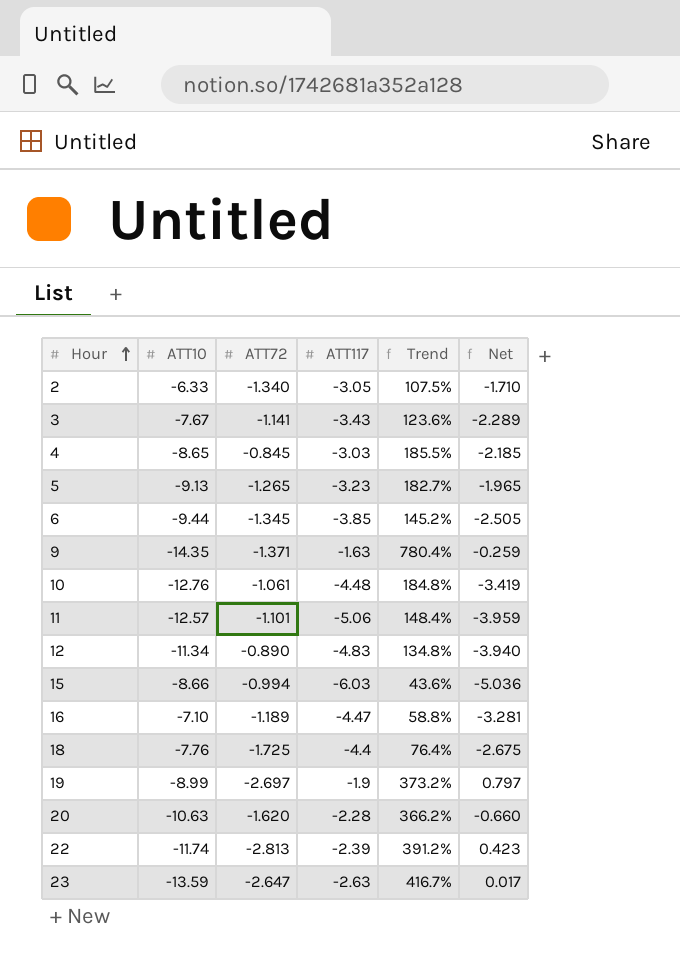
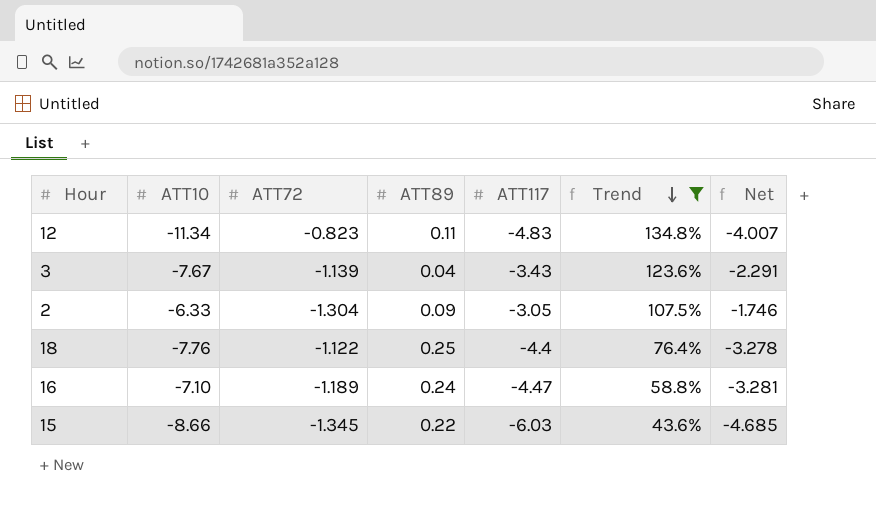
filter: none -> Trend <= 134.8%
row order: Hour ascending -> Trend descending
column ATT89 | position: none -> 4
12 | ATT72: -0.890 -> -0.823
12 | Net: -3.940 -> -4.007
3 | ATT72: -1.141 -> -1.139
3 | Net: -2.289 -> -2.291
2 | ATT72: -1.340 -> -1.304
2 | Net: -1.710 -> -1.746
18 | ATT72: -1.725 -> -1.122
18 | Net: -2.675 -> -3.278
15 | ATT72: -0.994 -> -1.345
15 | Net: -5.036 -> -4.685

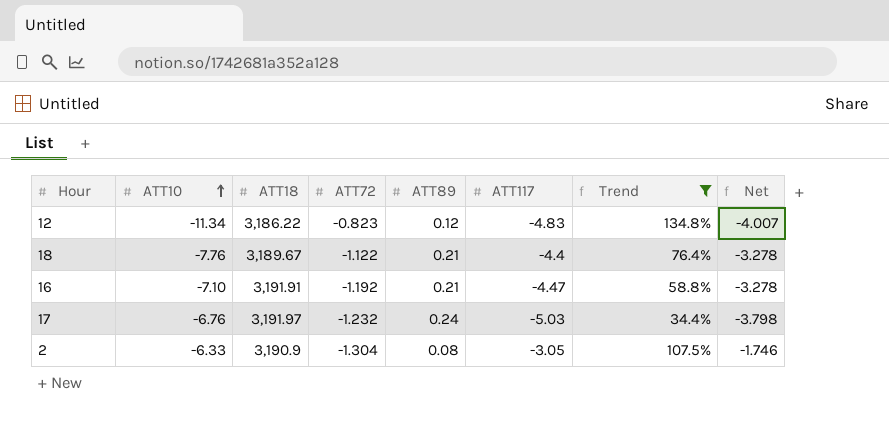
row order: Trend descending -> ATT10 ascending
column ATT18 | position: none -> 3
row 3: -7.67 | -1.139 | 0.04 | -3.43 | 123.6% | -2.291 -> none
row 15: -8.66 | -1.345 | 0.22 | -6.03 | 43.6% | -4.685 -> none
12 | ATT89: 0.11 -> 0.12
18 | ATT89: 0.25 -> 0.21
16 | ATT72: -1.189 -> -1.192
16 | ATT89: 0.24 -> 0.21
16 | Net: -3.281 -> -3.278
row 17: none -> -6.76 | 3,191.97 | -1.232 | 0.24 | -5.03 | 34.4% | -3.798
2 | ATT89: 0.09 -> 0.08

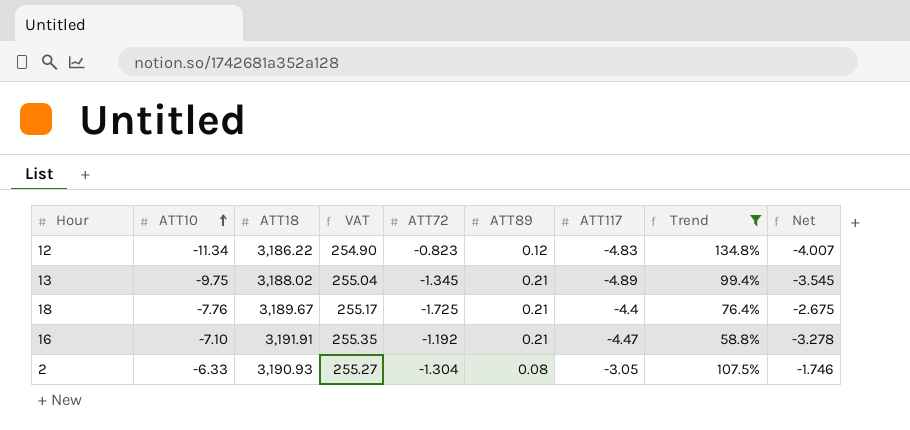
column VAT | formula: none -> [ATT18] * 0.08
row 17: -6.76 | 3,191.97 | -1.232 | 0.24 | -5.03 | 34.4% | -3.798 -> none
row 13: none -> -9.75 | 3,188.02 | 255.04 | -1.345 | 0.21 | -4.89 | 99.4% | -3.545
18 | ATT72: -1.122 -> -1.725
18 | Net: -3.278 -> -2.675
2 | ATT18: 3,190.9 -> 3,190.93

